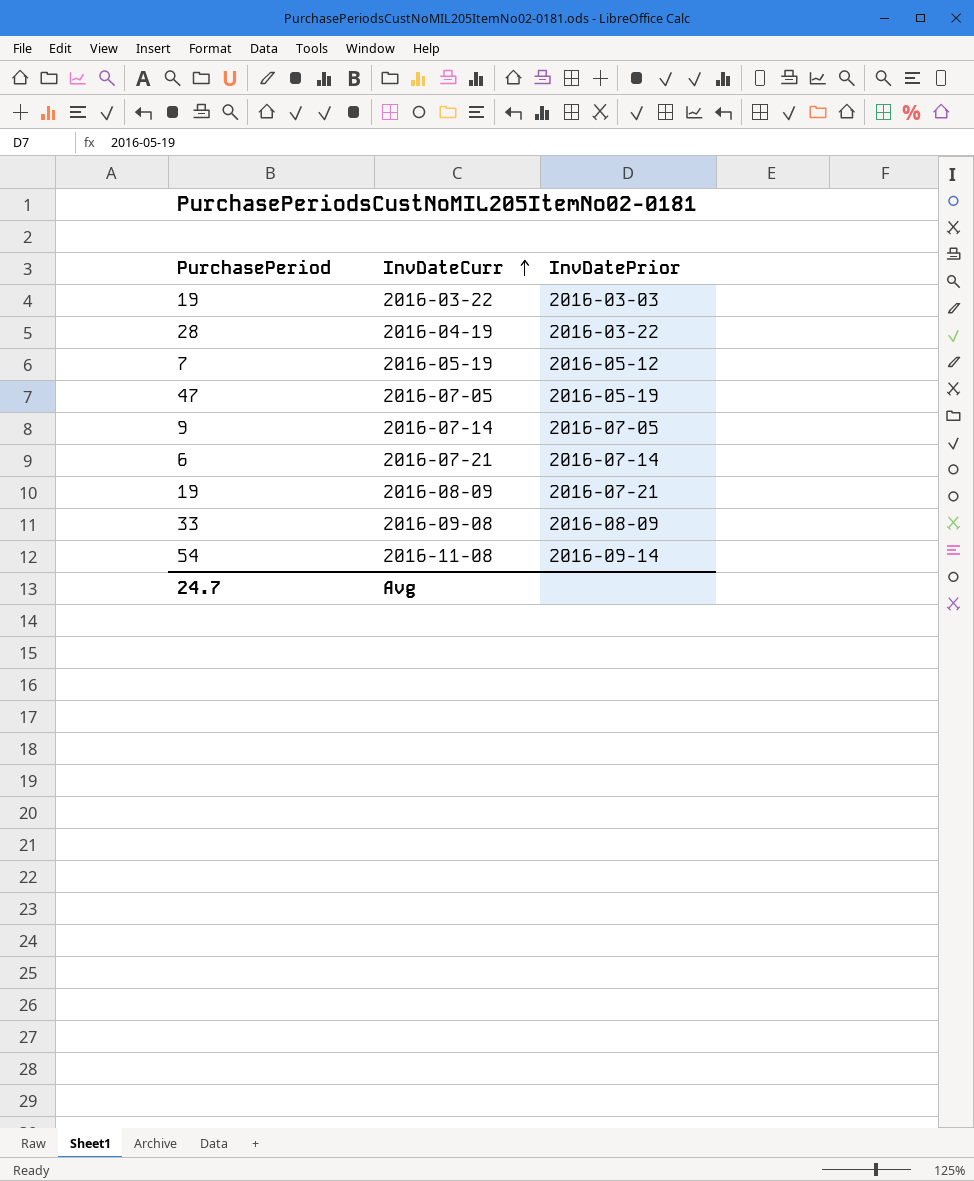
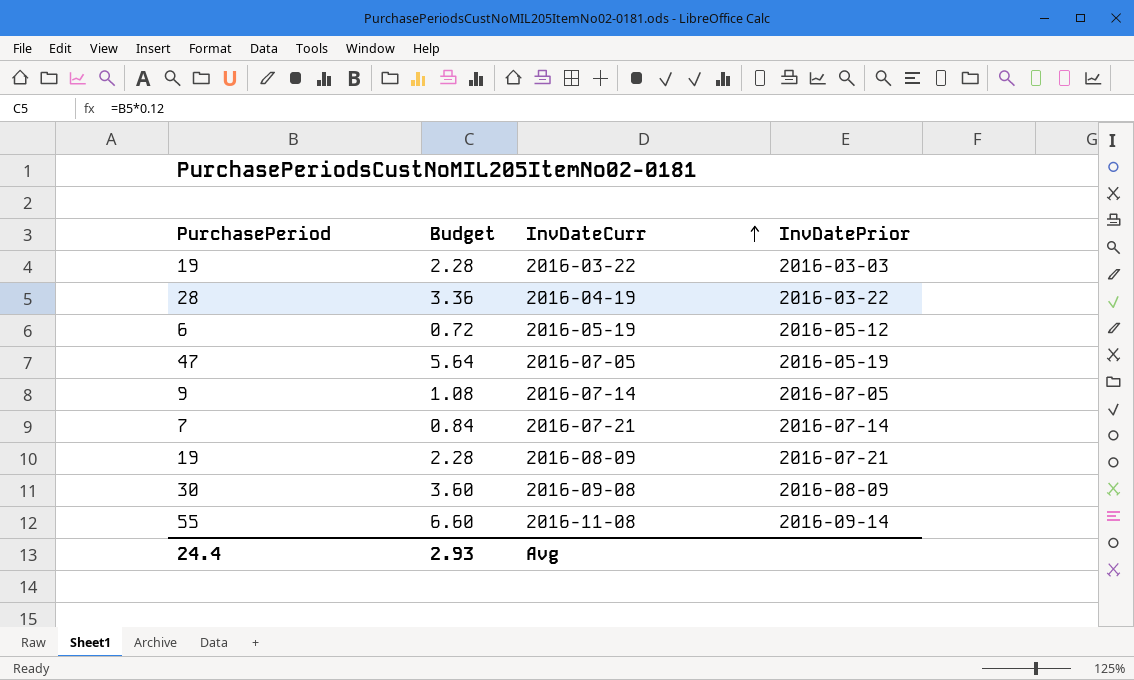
column Budget | formula: none -> [PurchasePeriod] * 0.12
2016-05-19 | PurchasePeriod: 7 -> 6
2016-07-21 | PurchasePeriod: 6 -> 7
2016-09-08 | PurchasePeriod: 33 -> 30
2016-11-08 | PurchasePeriod: 54 -> 55
Avg | PurchasePeriod: 24.7 -> 24.4

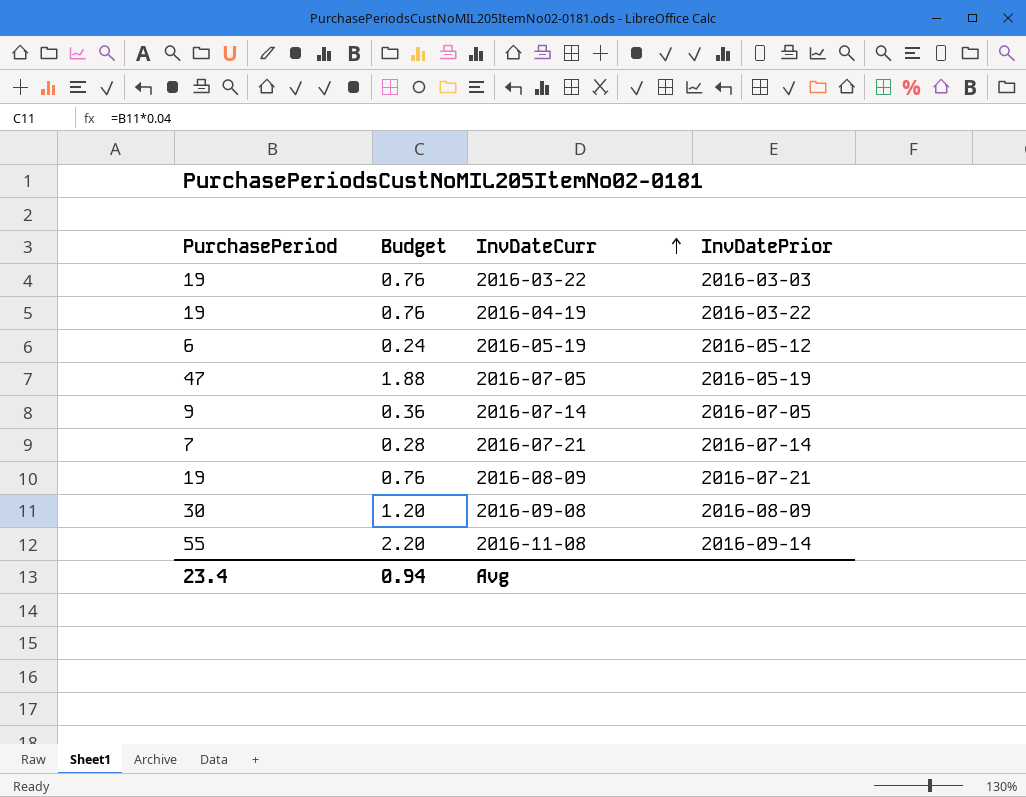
column Budget | formula: [PurchasePeriod] * 0.12 -> [PurchasePeriod] * 0.04
2016-04-19 | PurchasePeriod: 28 -> 19
Avg | PurchasePeriod: 24.4 -> 23.4
Avg | Budget: 2.93 -> 0.94

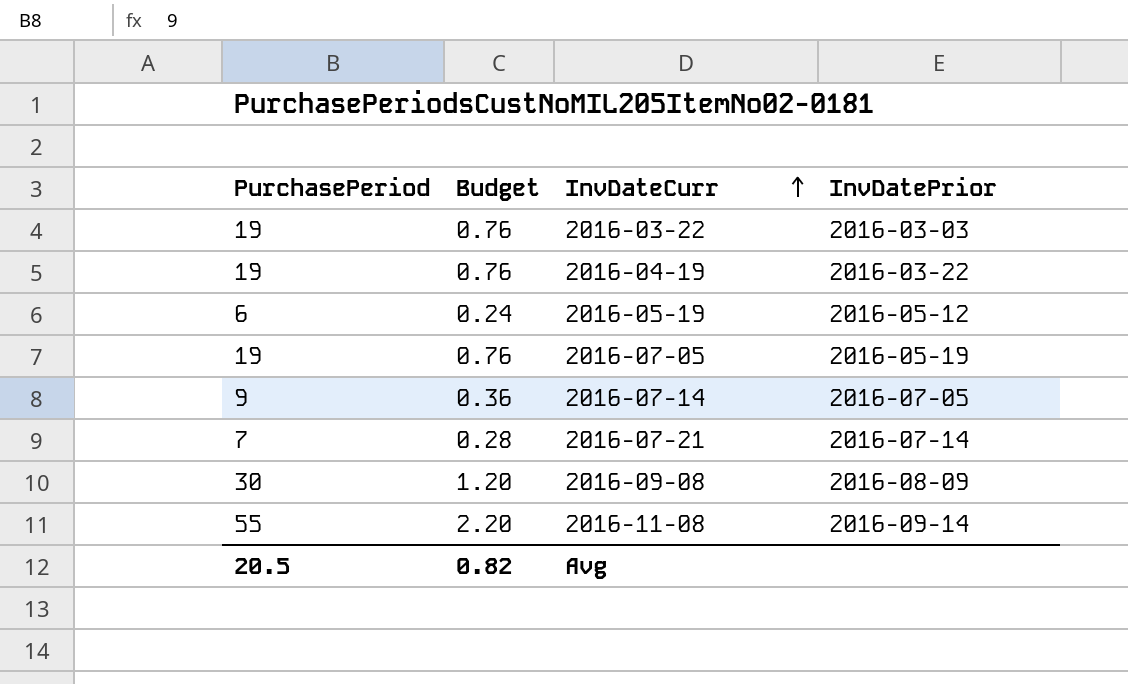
row 2016-08-09: 19 | 0.76 | 2016-07-21 -> none
2016-07-05 | PurchasePeriod: 47 -> 19
2016-07-05 | Budget: 1.88 -> 0.76
Avg | PurchasePeriod: 23.4 -> 20.5
Avg | Budget: 0.94 -> 0.82

